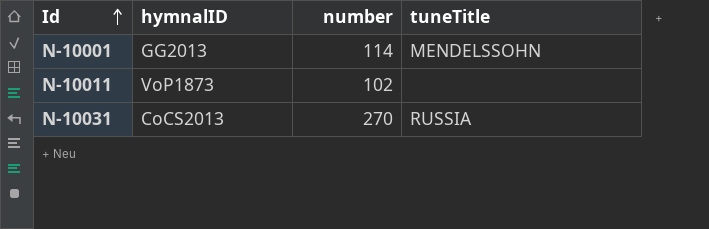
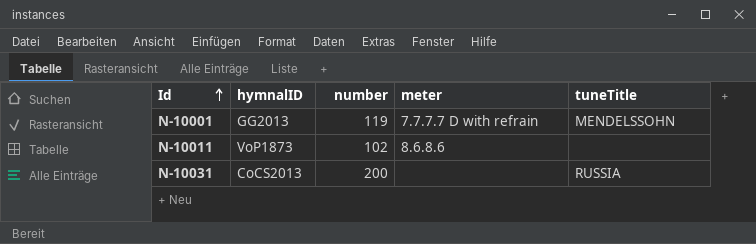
column meter | position: none -> 4
N-10001 | number: 114 -> 119
N-10031 | number: 270 -> 200

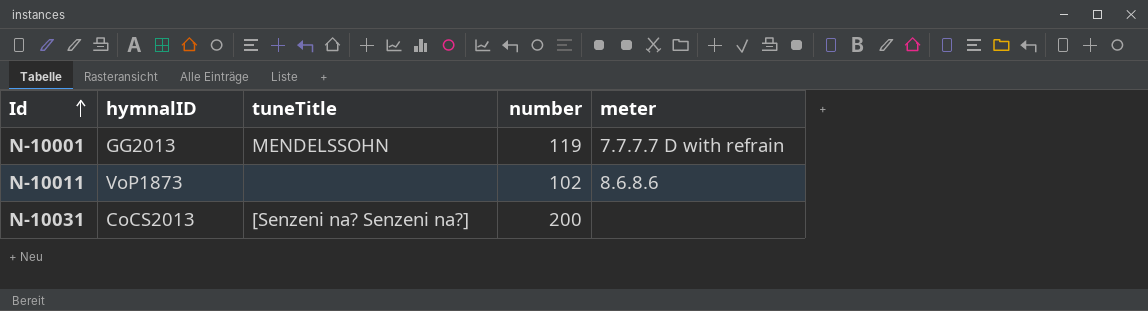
column tuneTitle | position: 5 -> 3
N-10031 | tuneTitle: RUSSIA -> [Senzeni na? Senzeni na?]

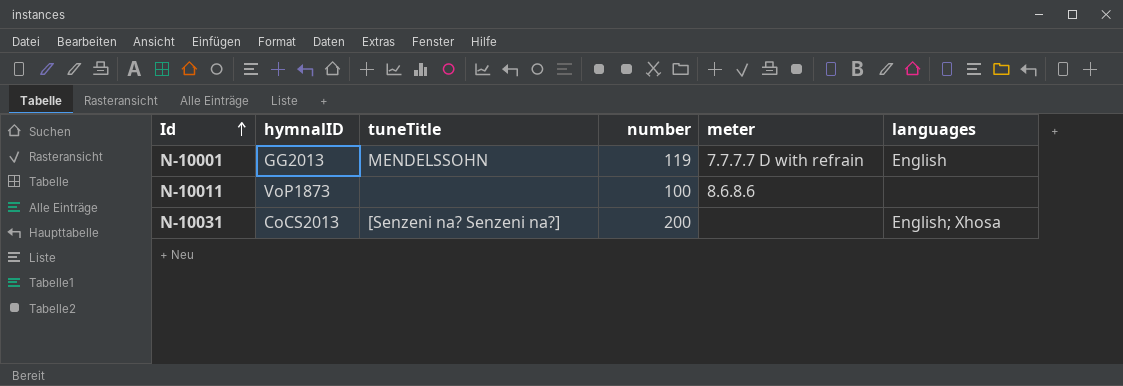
column languages | position: none -> 6
N-10011 | number: 102 -> 100

